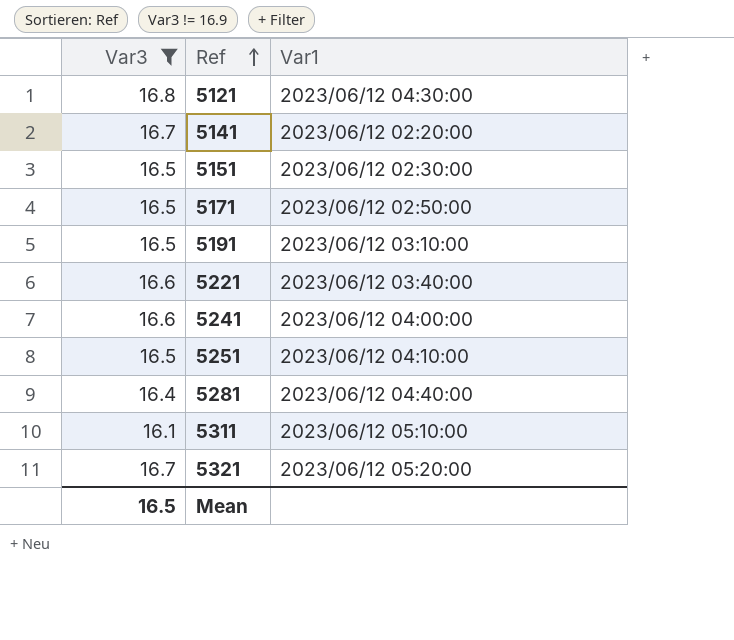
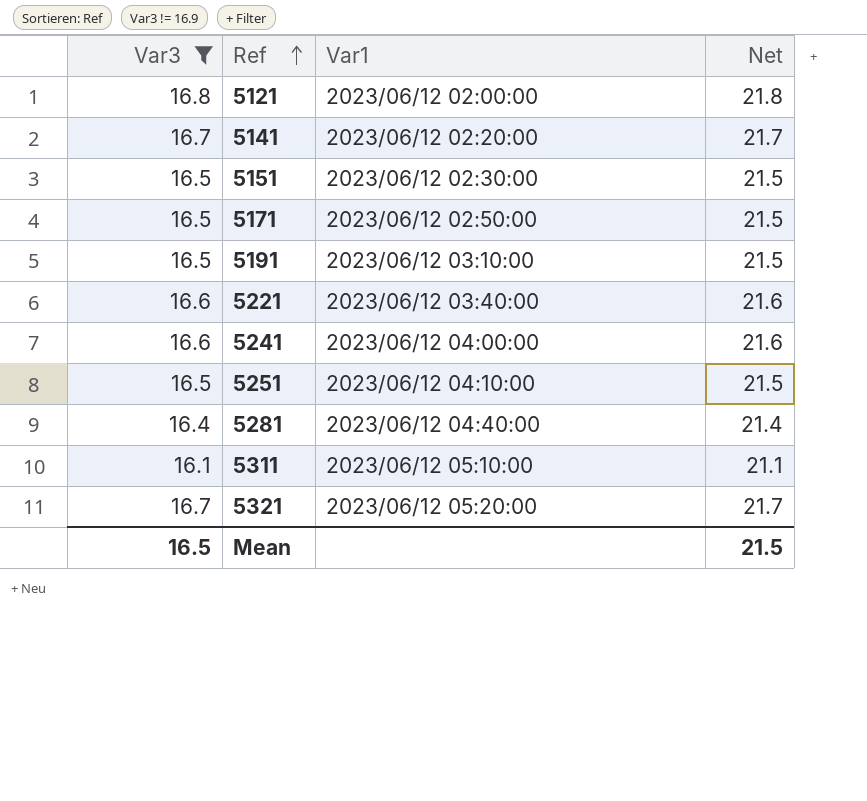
column Net | formula: none -> [Var3] + 5
5121 | Var1: 2023/06/12 04:30:00 -> 2023/06/12 02:00:00

